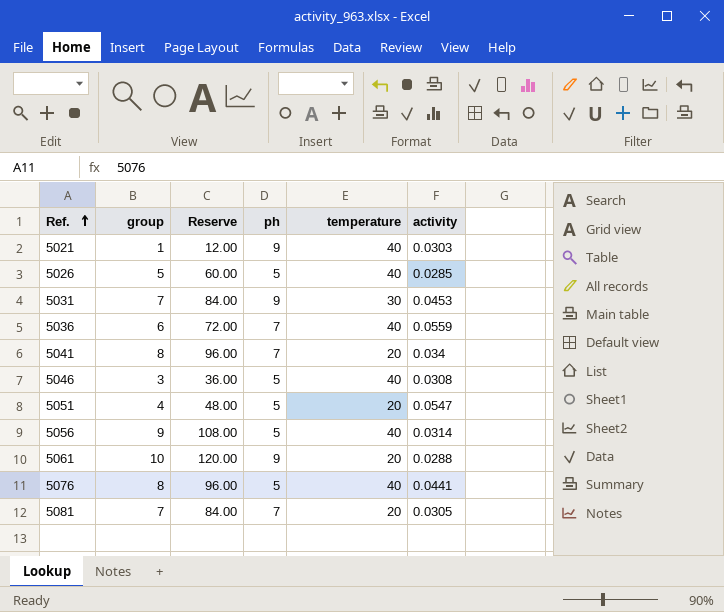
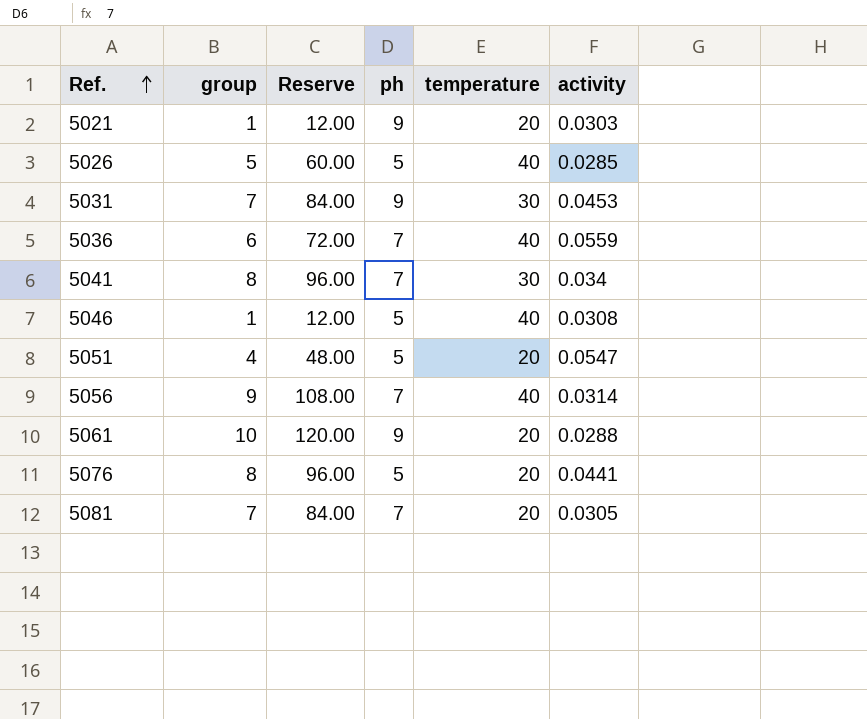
5021 | temperature: 40 -> 20
5041 | temperature: 20 -> 30
5046 | group: 3 -> 1
5046 | Reserve: 36.00 -> 12.00
5056 | ph: 5 -> 7
5076 | temperature: 40 -> 20

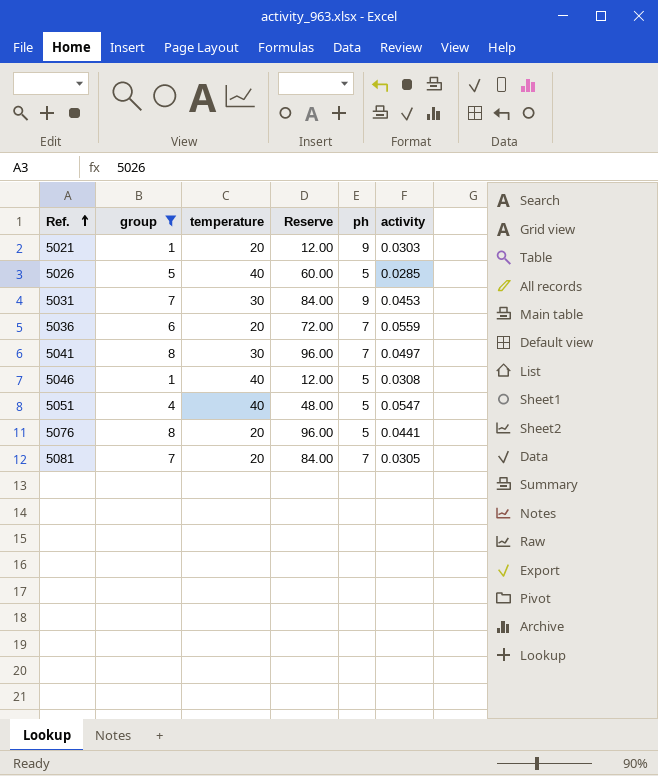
filter: none -> group <= 8
column temperature | position: 5 -> 3
5036 | temperature: 40 -> 20
5041 | activity: 0.034 -> 0.0497
5051 | temperature: 20 -> 40

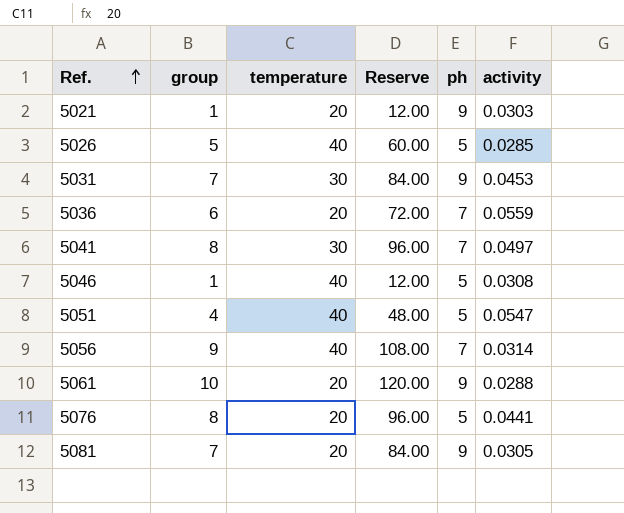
filter: group <= 8 -> none
5081 | ph: 7 -> 9

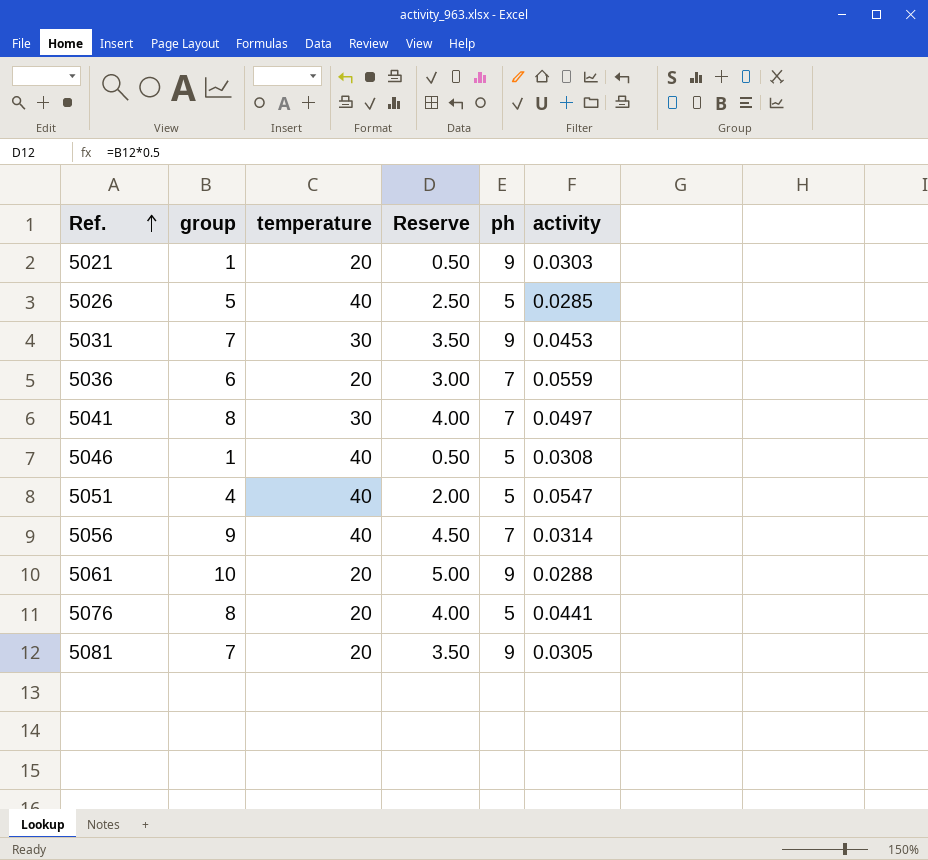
column Reserve | formula: [group] * 12 -> [group] * 0.5

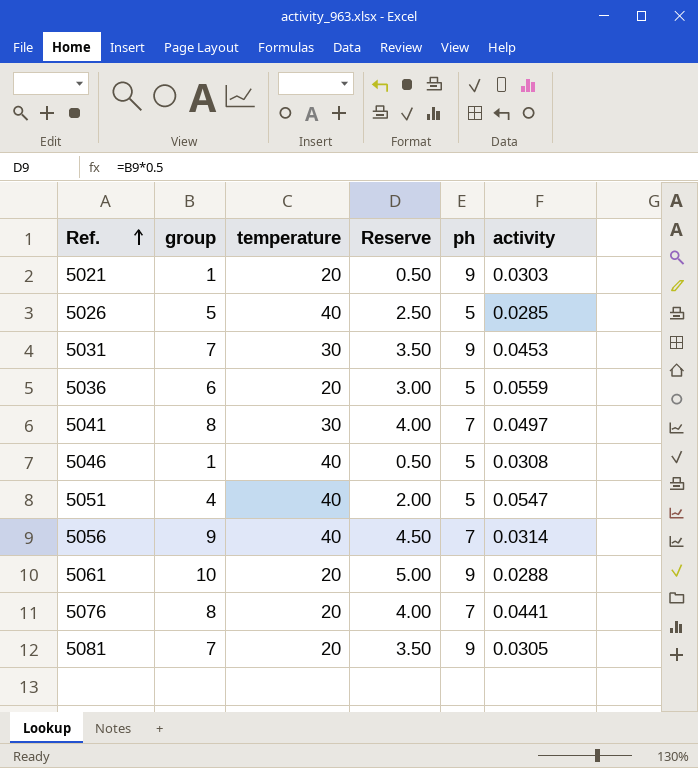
5036 | ph: 7 -> 5
5076 | ph: 5 -> 7

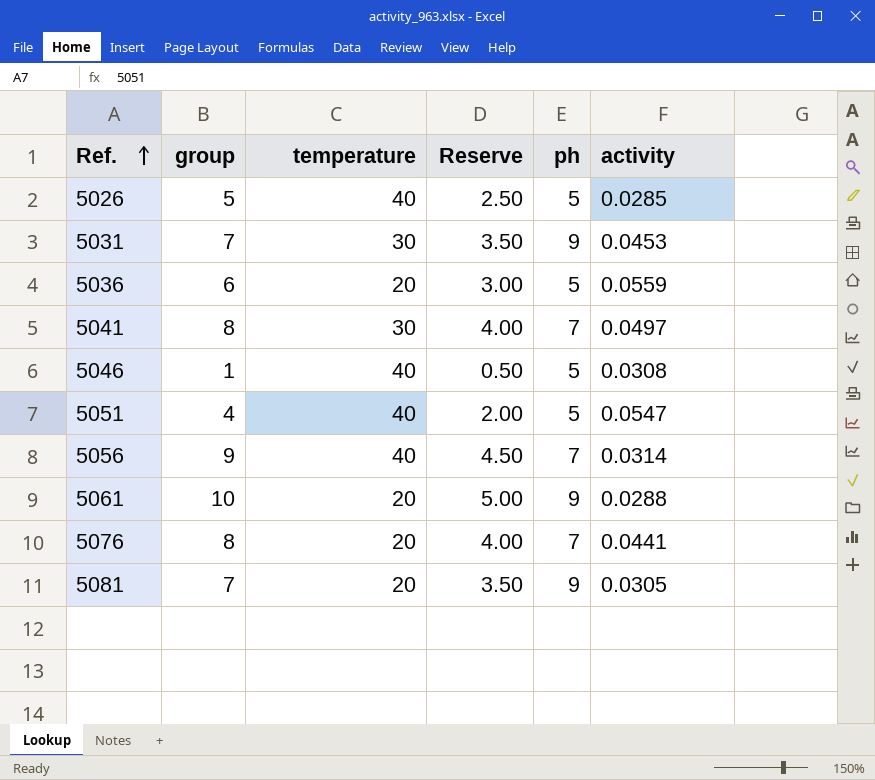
row 5021: 1 | 20 | 0.50 | 9 | 0.0303 -> none

